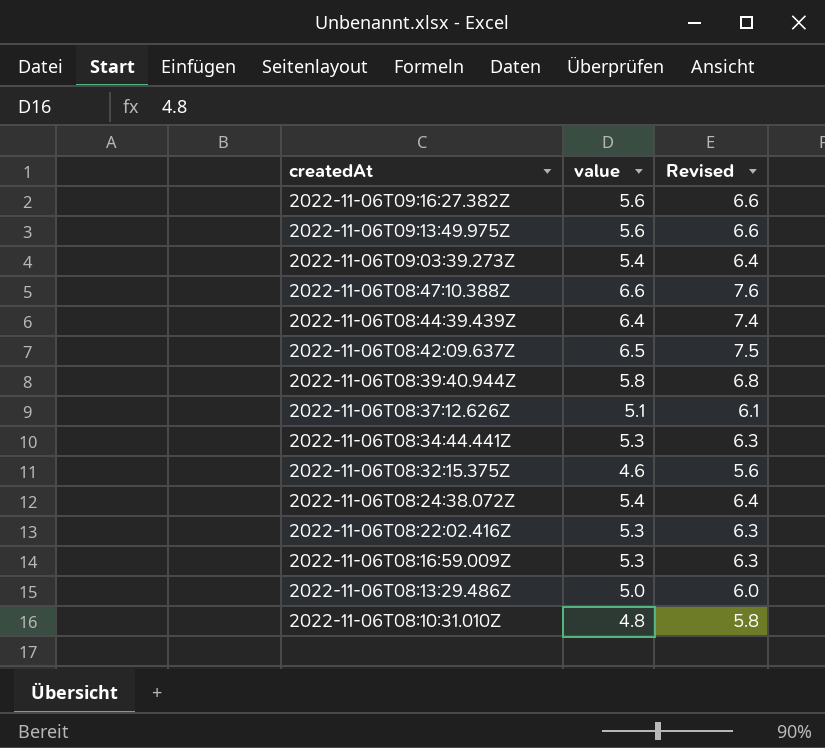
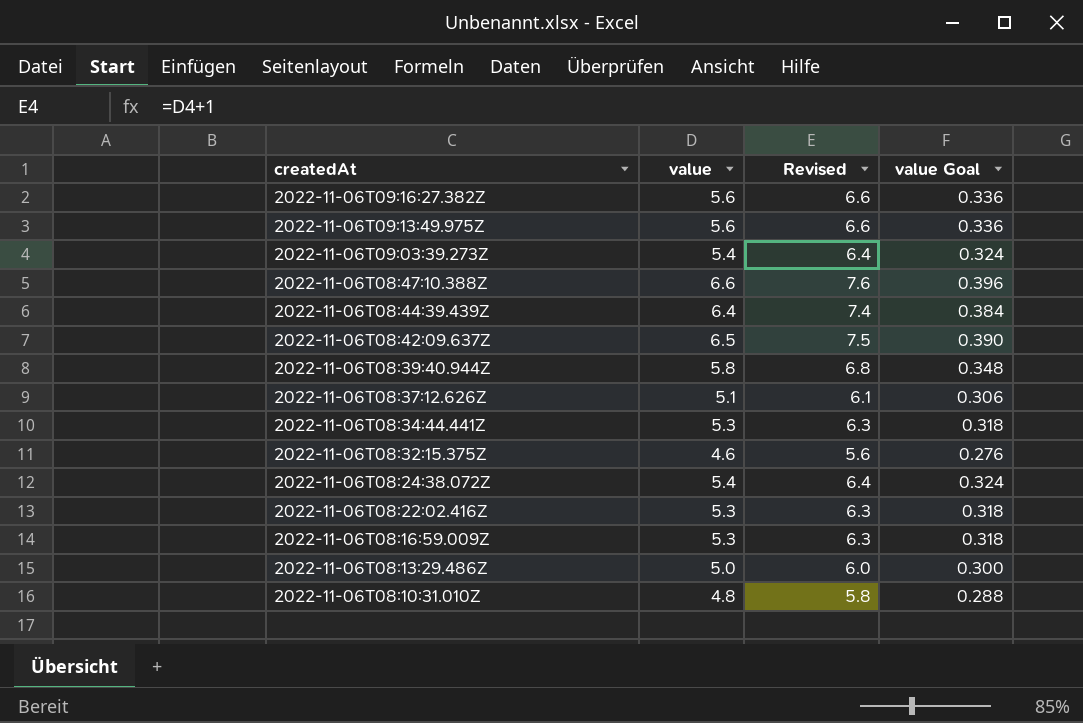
column value Goal | formula: none -> [value] * 0.06

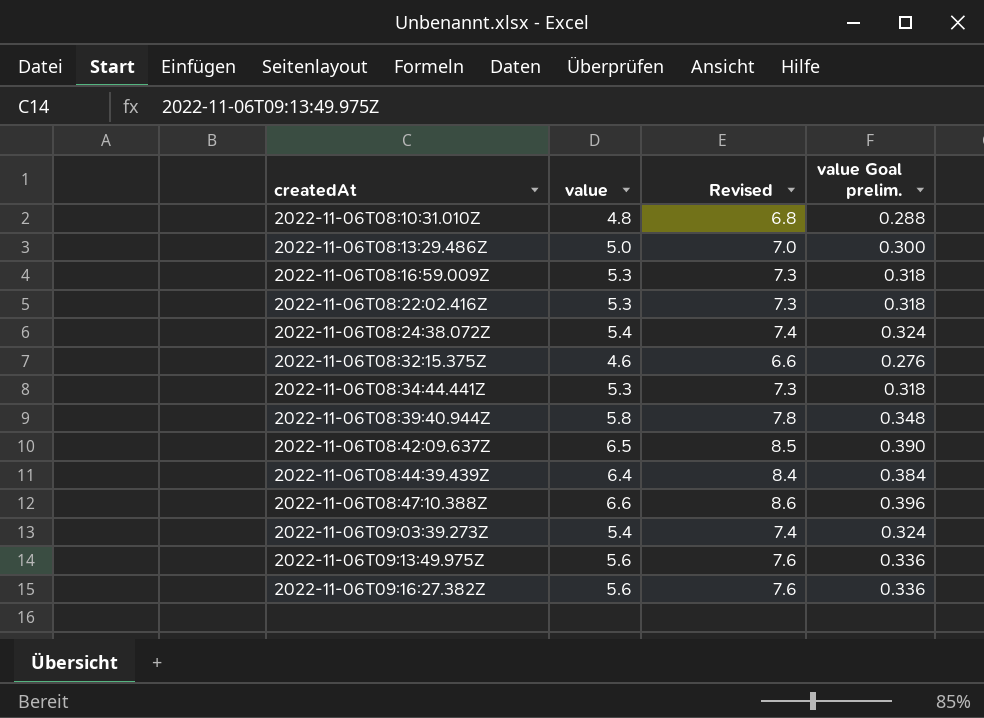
row order: createdAt descending -> createdAt ascending
column Revised | formula: [value] + 1 -> [value] + 2
column name: value Goal -> value Goal prelim.
row 2022-11-06T08:37:12.626Z: 5.1 | 6.1 | 0.306 -> none

